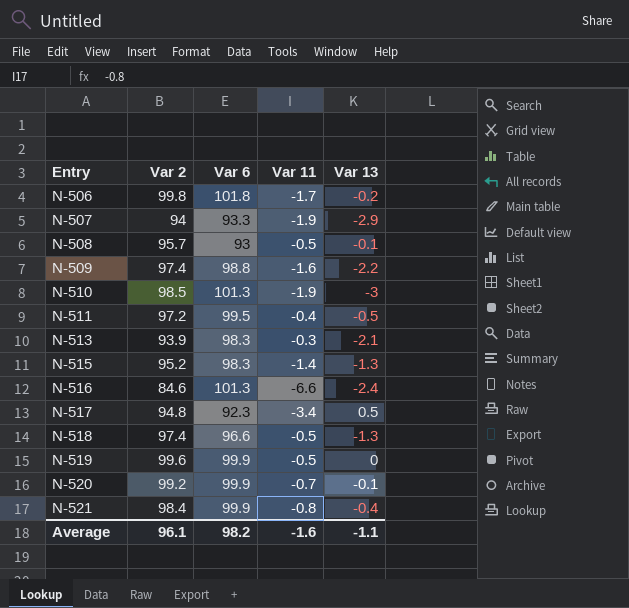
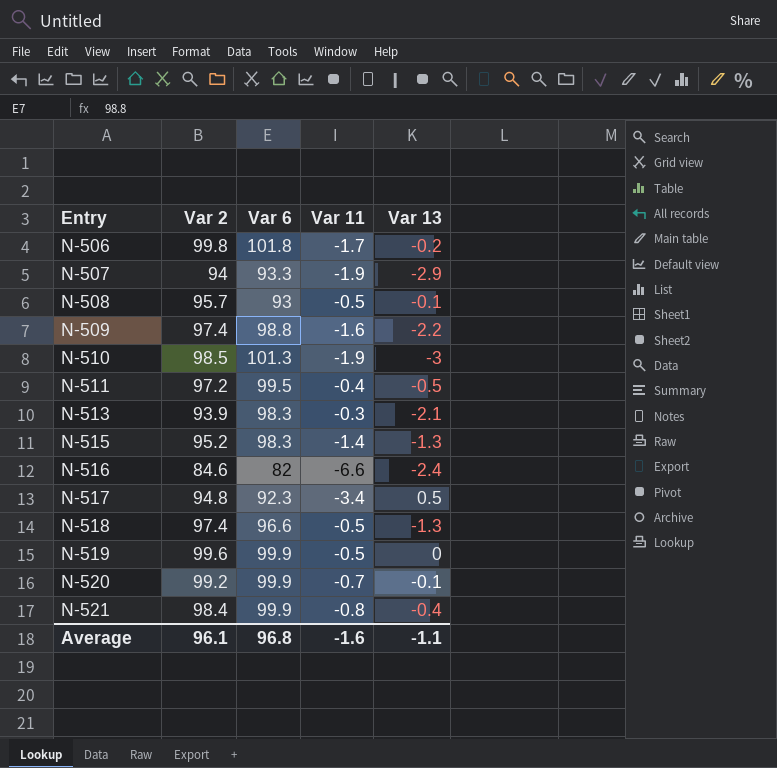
N-516 | Var 6: 101.3 -> 82
Average | Var 6: 98.2 -> 96.8

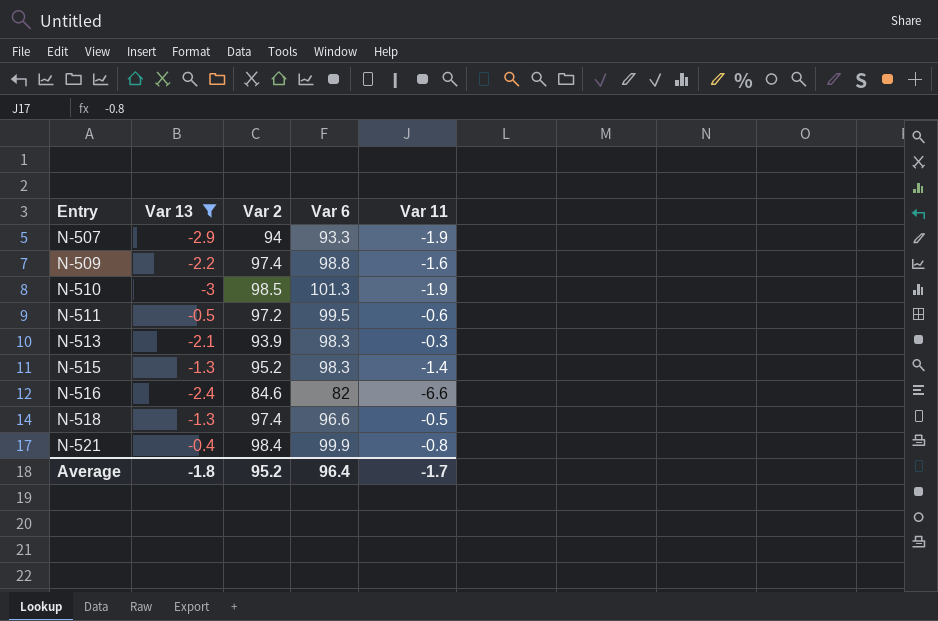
filter: none -> Var 13 <= -0.4
column Var 13 | position: 5 -> 2
N-511 | Var 11: -0.4 -> -0.6
Average | Var 13: -1.1 -> -1.8
Average | Var 2: 96.1 -> 95.2
Average | Var 6: 96.8 -> 96.4
Average | Var 11: -1.6 -> -1.7

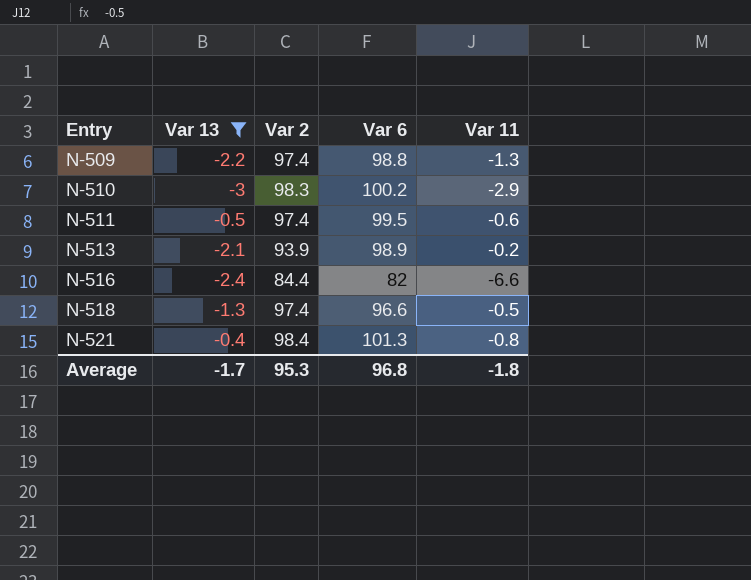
row N-507: -2.9 | 94 | 93.3 | -1.9 -> none
row N-515: -1.3 | 95.2 | 98.3 | -1.4 -> none
N-509 | Var 11: -1.6 -> -1.3
N-510 | Var 2: 98.5 -> 98.3
N-510 | Var 6: 101.3 -> 100.2
N-510 | Var 11: -1.9 -> -2.9
N-511 | Var 2: 97.2 -> 97.4
N-513 | Var 6: 98.3 -> 98.9
N-513 | Var 11: -0.3 -> -0.2
N-516 | Var 2: 84.6 -> 84.4
N-521 | Var 6: 99.9 -> 101.3
Average | Var 13: -1.8 -> -1.7
Average | Var 2: 95.2 -> 95.3
Average | Var 6: 96.4 -> 96.8
Average | Var 11: -1.7 -> -1.8

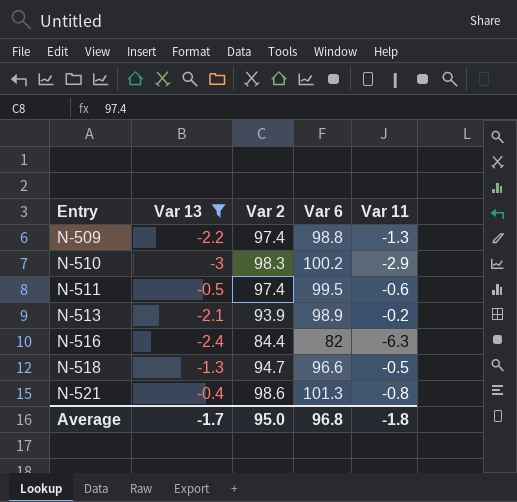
N-516 | Var 11: -6.6 -> -6.3
N-518 | Var 2: 97.4 -> 94.7
N-521 | Var 2: 98.4 -> 98.6
Average | Var 2: 95.3 -> 95.0

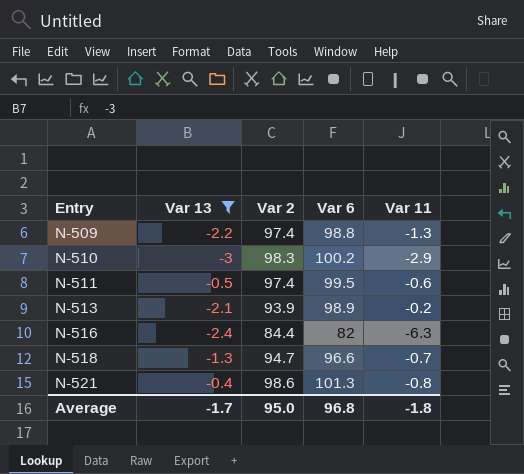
N-518 | Var 11: -0.5 -> -0.7

